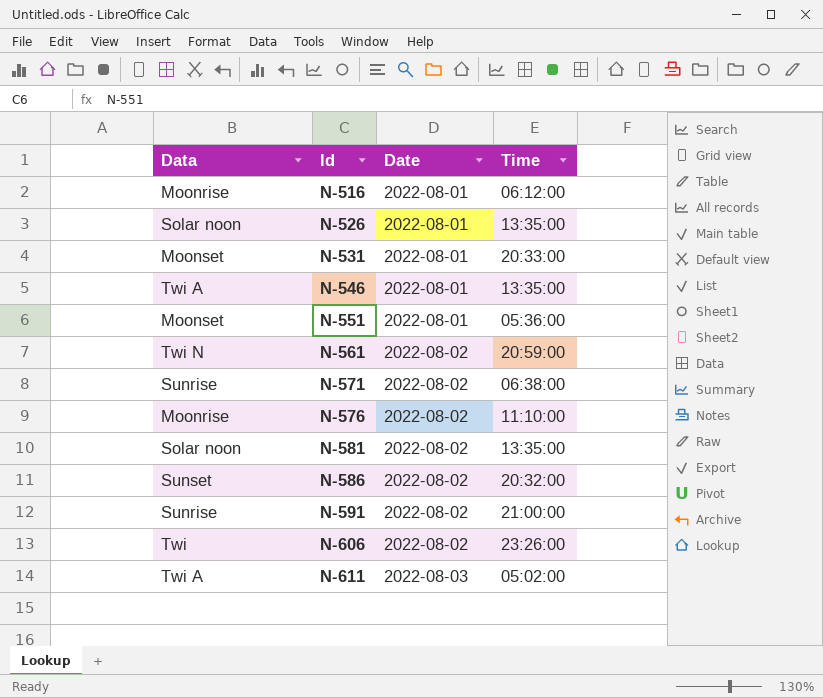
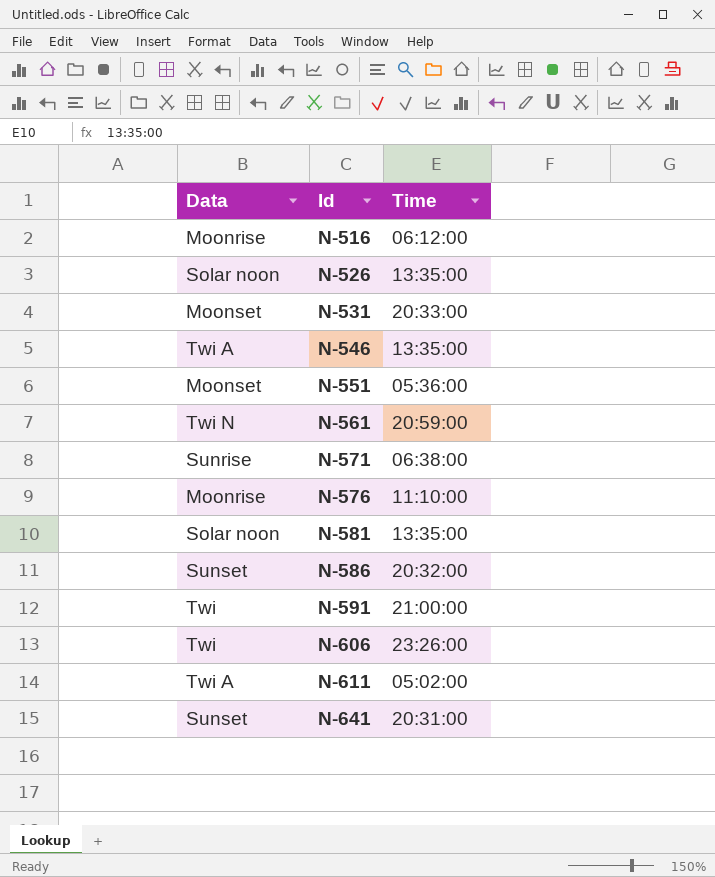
column Date | position: 3 -> none
N-591 | Data: Sunrise -> Twi
row N-641: none -> Sunset | 20:31:00

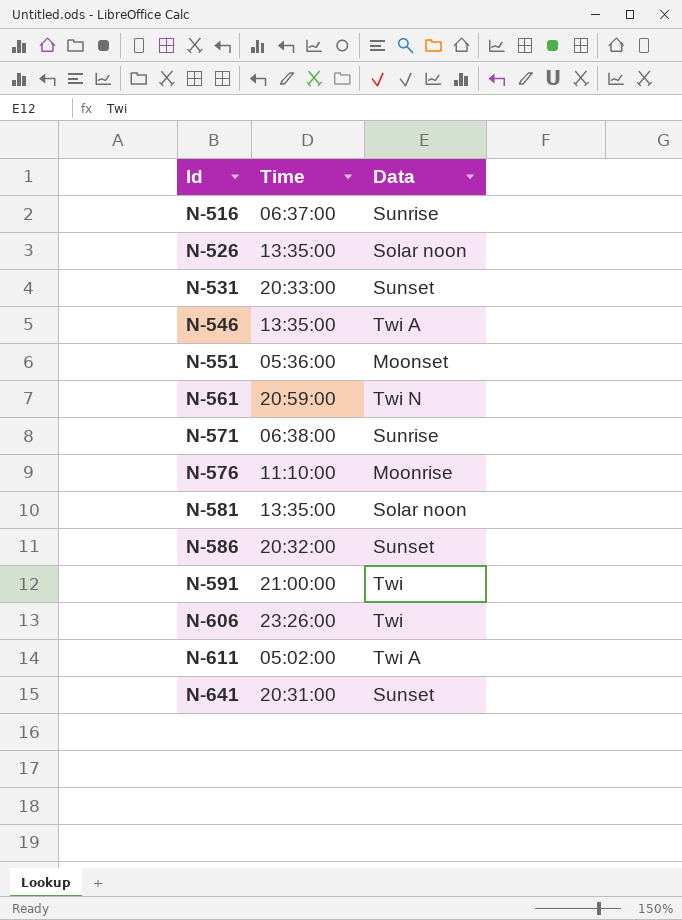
column Data | position: 1 -> 3
N-516 | Time: 06:12:00 -> 06:37:00
N-516 | Data: Moonrise -> Sunrise
N-531 | Data: Moonset -> Sunset

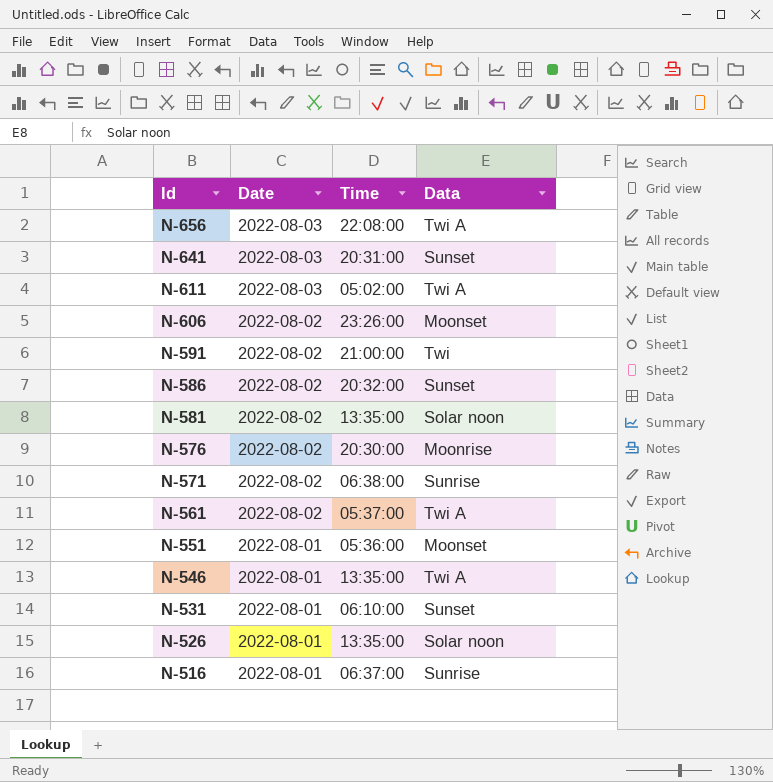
row order: Id ascending -> Id descending
column Date | position: none -> 2
row N-656: none -> 2022-08-03 | 22:08:00 | Twi A
N-606 | Data: Twi -> Moonset
N-576 | Time: 11:10:00 -> 20:30:00
N-561 | Time: 20:59:00 -> 05:37:00
N-561 | Data: Twi N -> Twi A
N-531 | Time: 20:33:00 -> 06:10:00

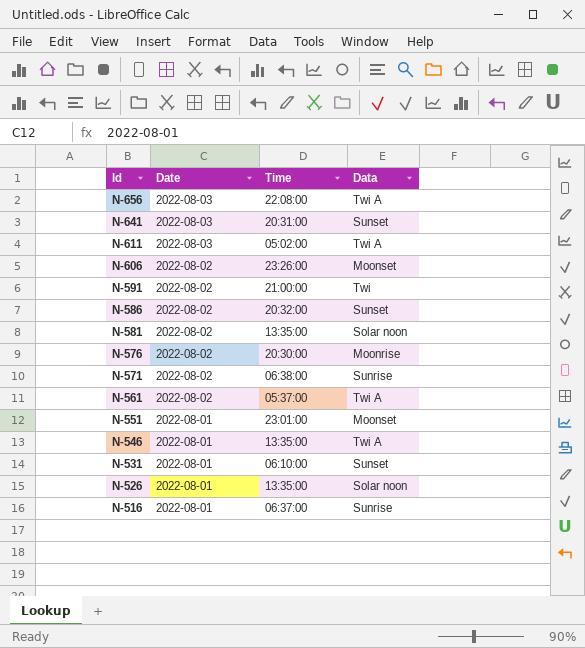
N-551 | Time: 05:36:00 -> 23:01:00

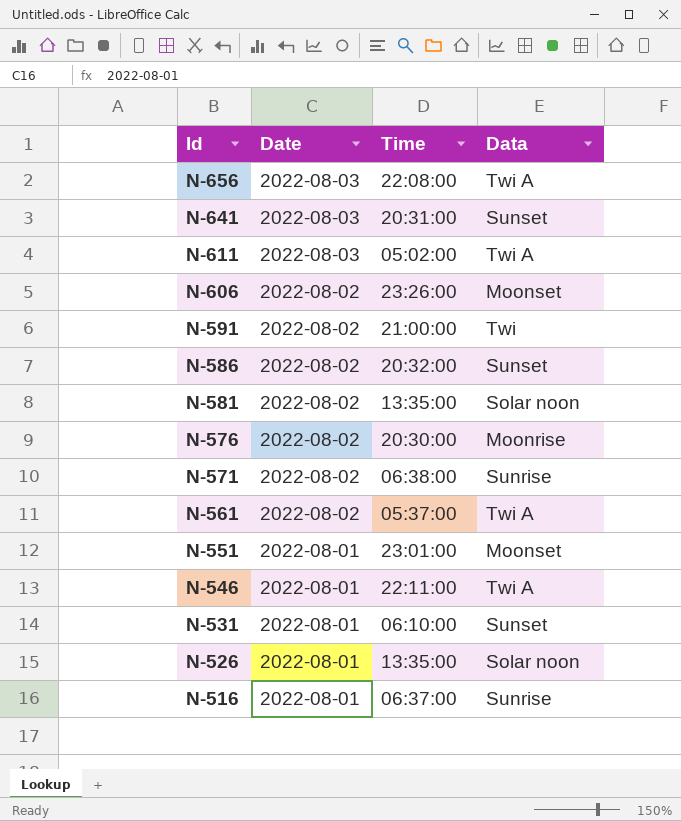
N-546 | Time: 13:35:00 -> 22:11:00

